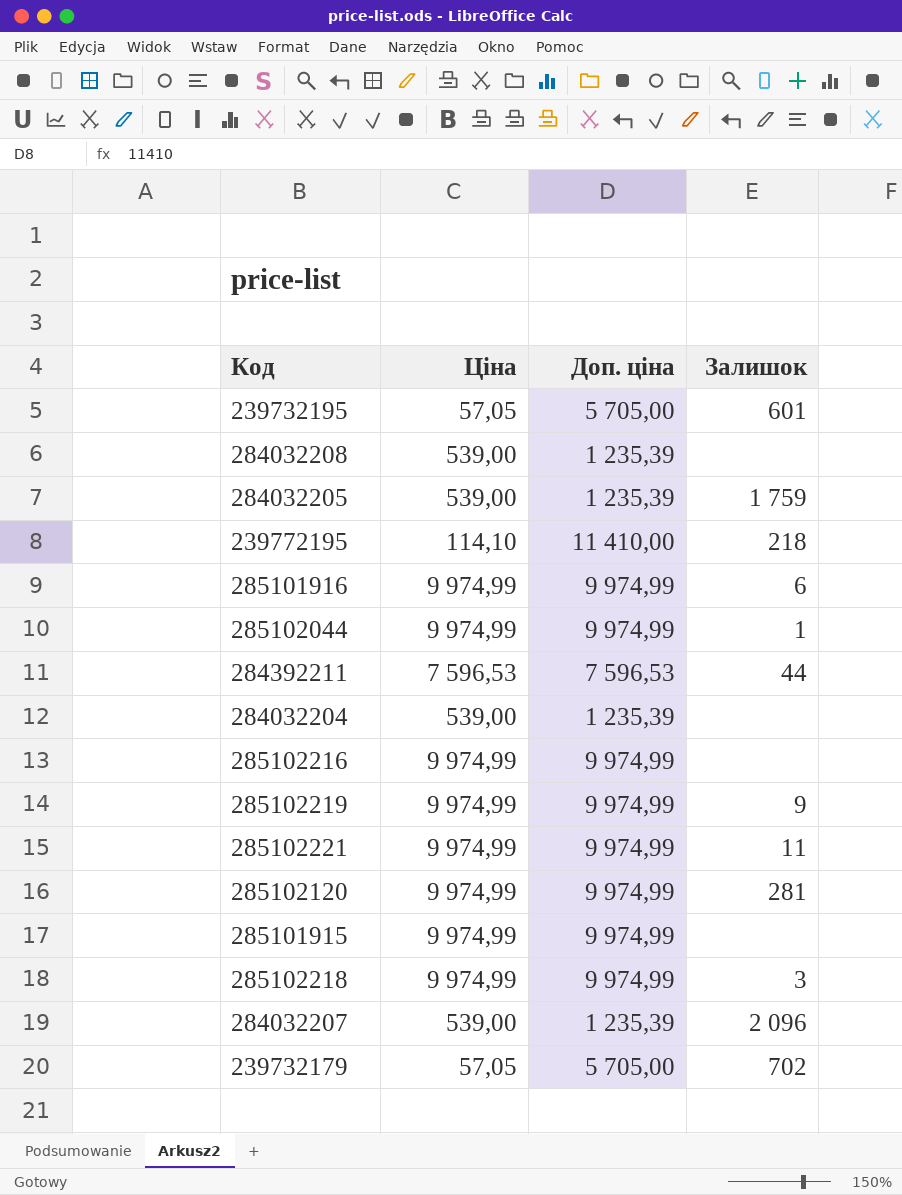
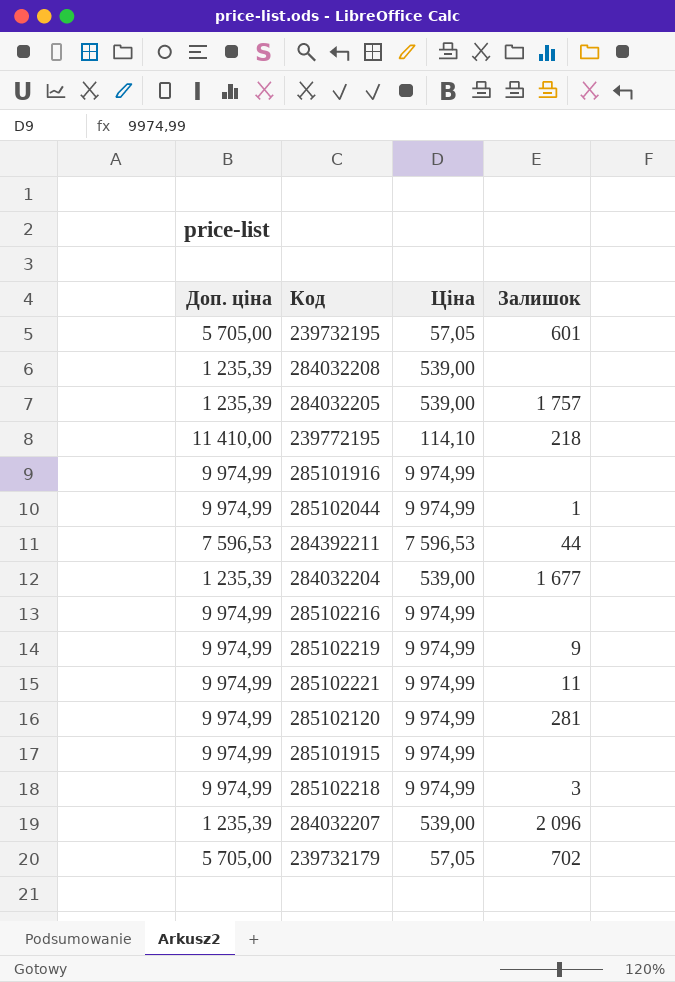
column Доп. ціна | position: 3 -> 1
284032205 | Залишок: 1 759 -> 1 757
285101916 | Залишок: 6 -> none
284032204 | Залишок: none -> 1 677

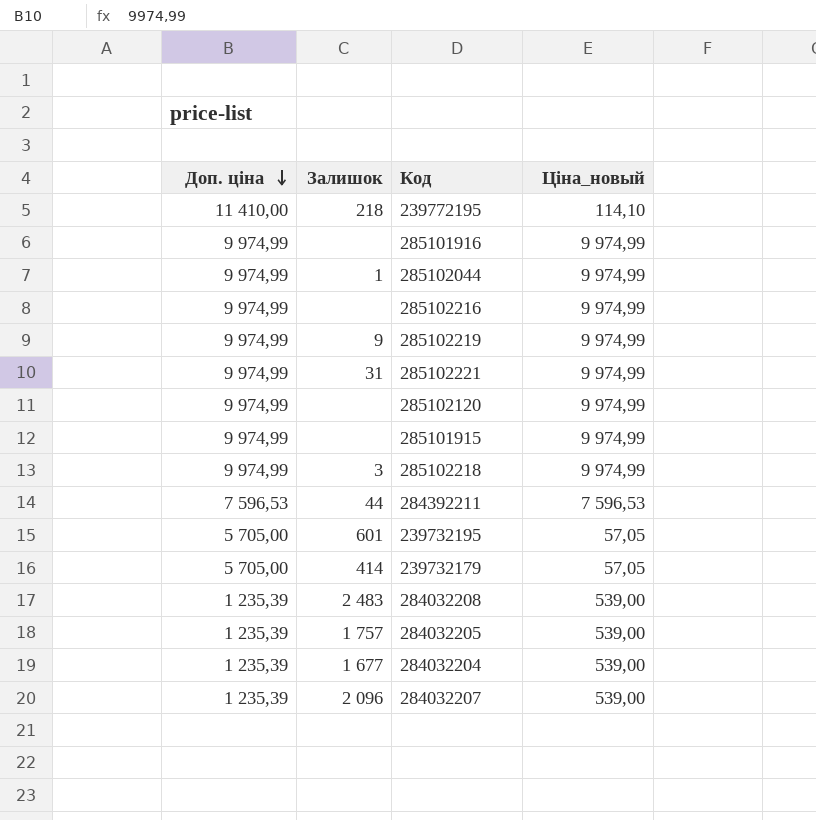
row order: none -> Доп. ціна descending
column Залишок | position: 4 -> 2
column name: Ціна -> Ціна_новый
285102221 | Залишок: 11 -> 31
285102120 | Залишок: 281 -> none
239732179 | Залишок: 702 -> 414
284032208 | Залишок: none -> 2 483

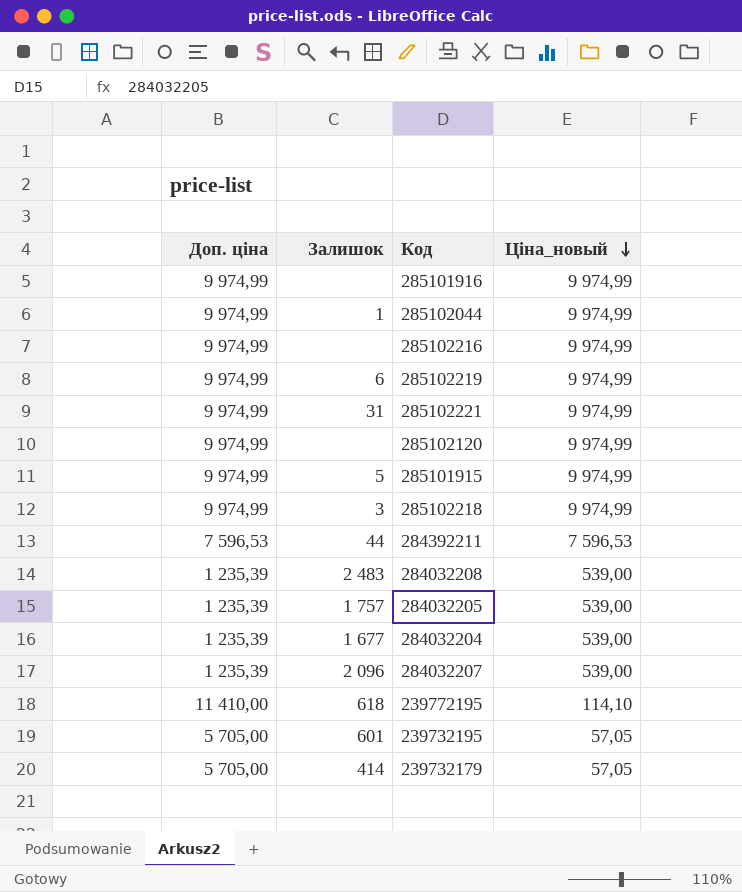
row order: Доп. ціна descending -> Ціна_новый descending
285102219 | Залишок: 9 -> 6
285101915 | Залишок: none -> 5
239772195 | Залишок: 218 -> 618

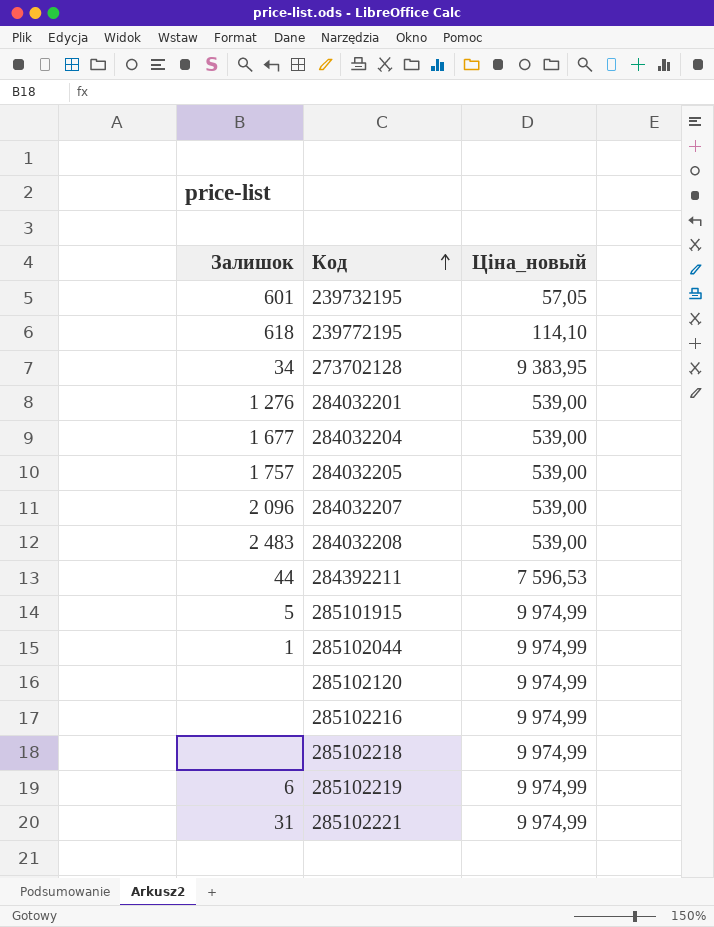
row order: Ціна_новый descending -> Код ascending
column Доп. ціна | position: 1 -> none
row 285101916: 9 974,99 | none | 9 974,99 -> none
row 239732179: 5 705,00 | 414 | 57,05 -> none
row 273702128: none -> 34 | 9 383,95
row 284032201: none -> 1 276 | 539,00
285102218 | Залишок: 3 -> none

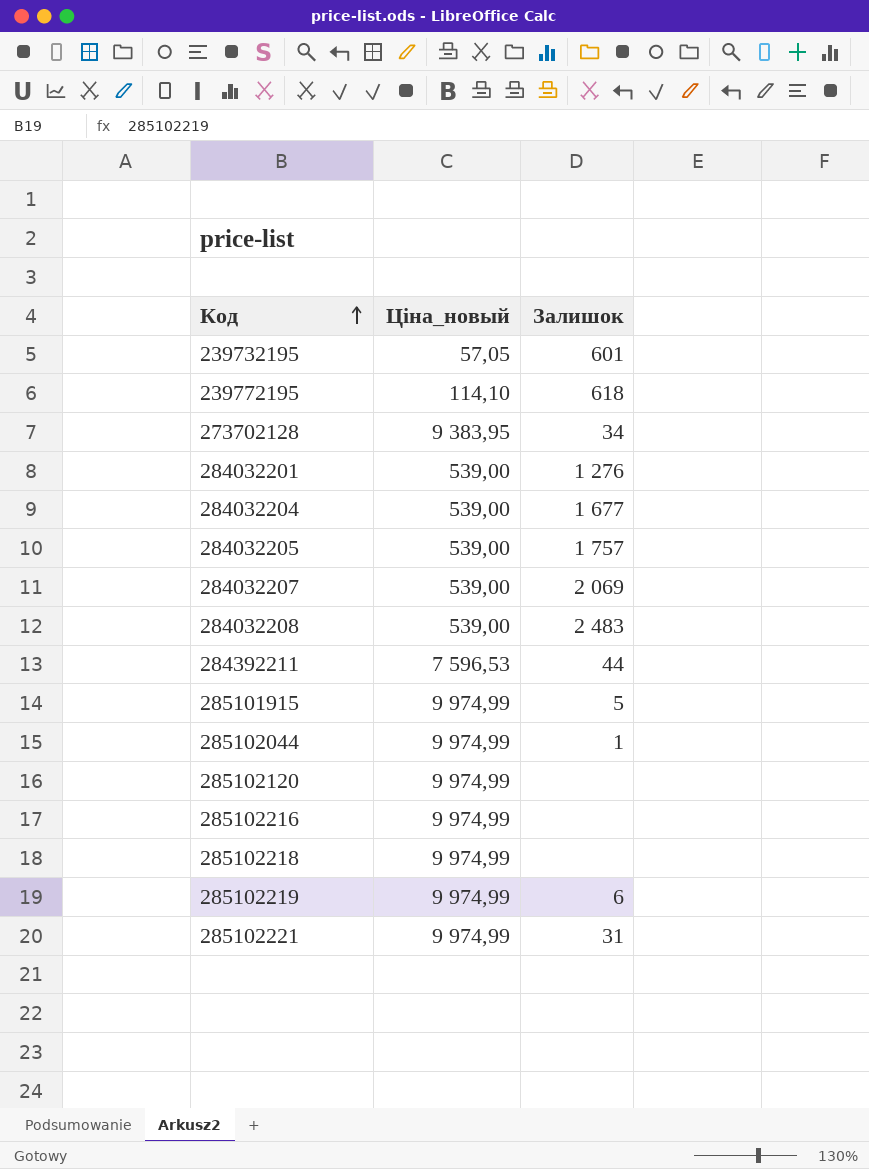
column Залишок | position: 1 -> 3
284032207 | Залишок: 2 096 -> 2 069

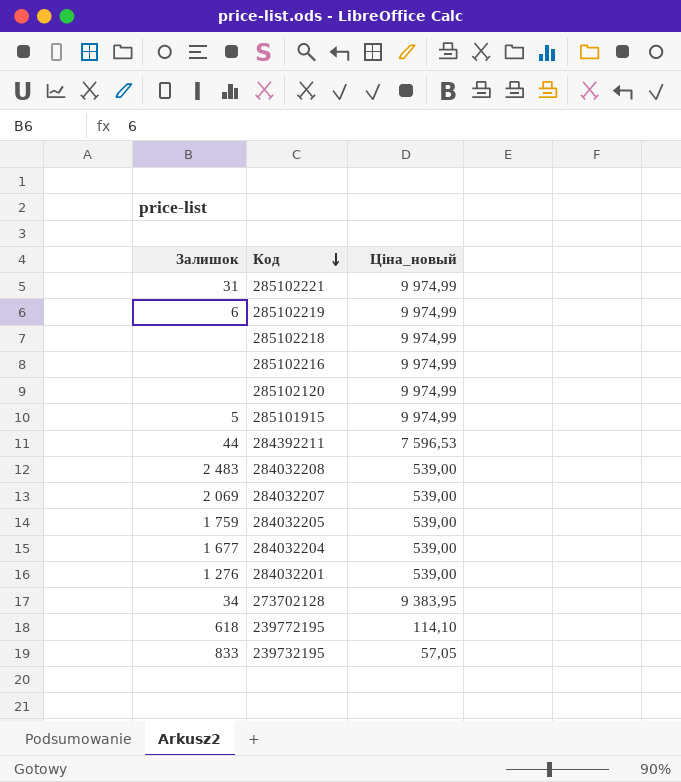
row order: Код ascending -> Код descending
column Залишок | position: 3 -> 1
row 285102044: 9 974,99 | 1 -> none
284032205 | Залишок: 1 757 -> 1 759
239732195 | Залишок: 601 -> 833

